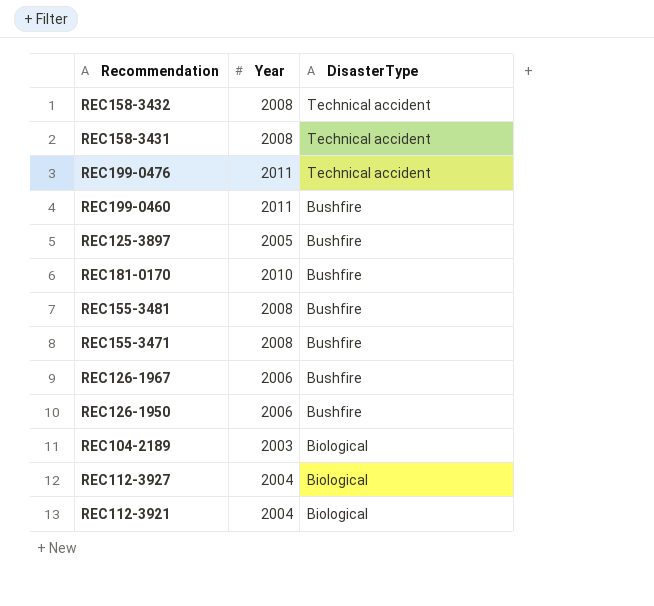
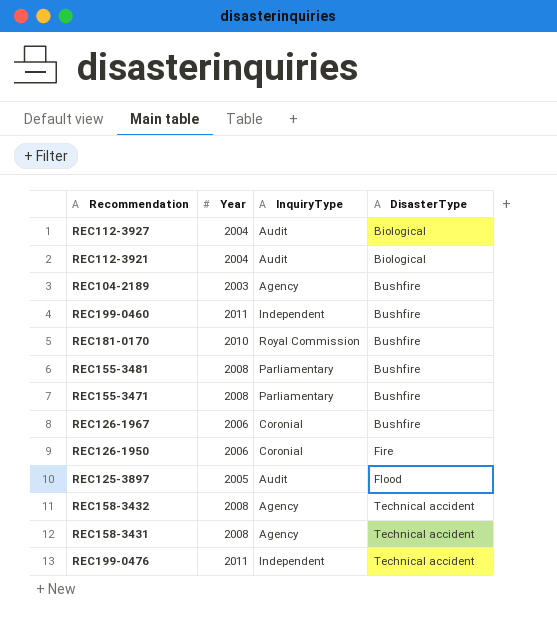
row order: DisasterType descending -> DisasterType ascending
column InquiryType | position: none -> 3
REC104-2189 | DisasterType: Biological -> Bushfire
REC126-1950 | DisasterType: Bushfire -> Fire
REC125-3897 | DisasterType: Bushfire -> Flood

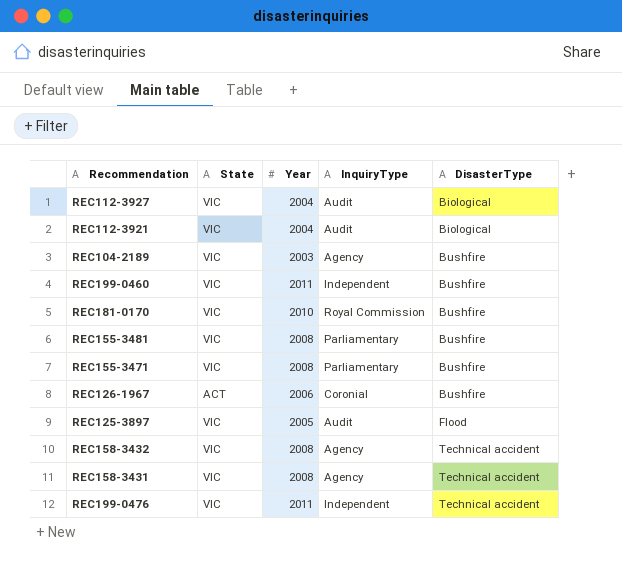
column State | position: none -> 2
row REC126-1950: 2006 | Coronial | Fire -> none

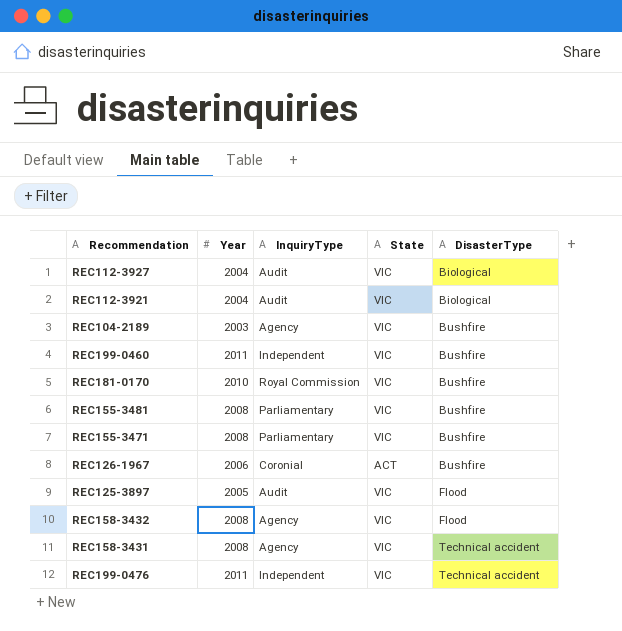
column State | position: 2 -> 4
REC158-3432 | DisasterType: Technical accident -> Flood

